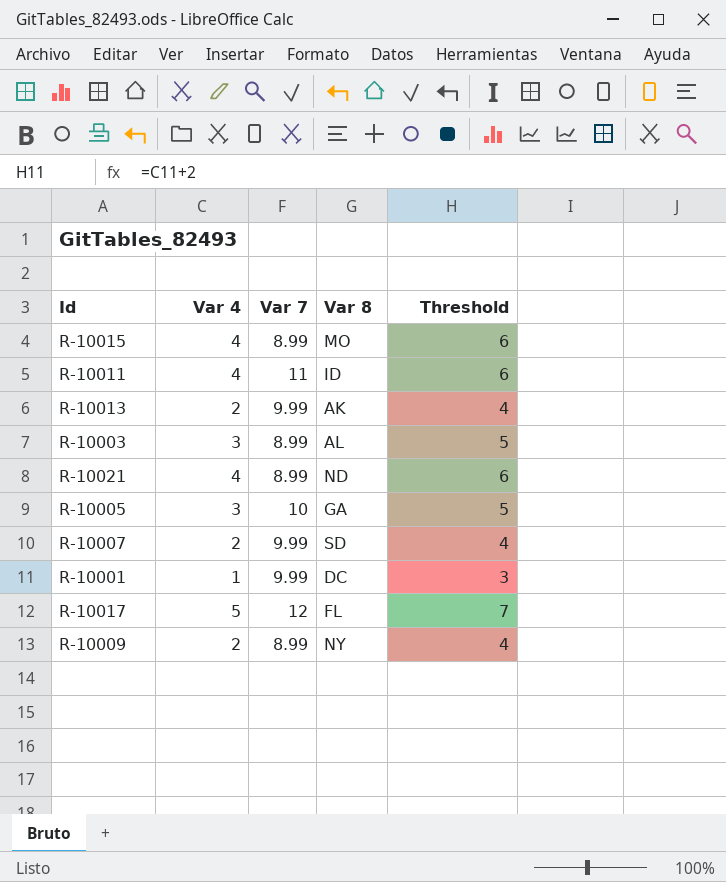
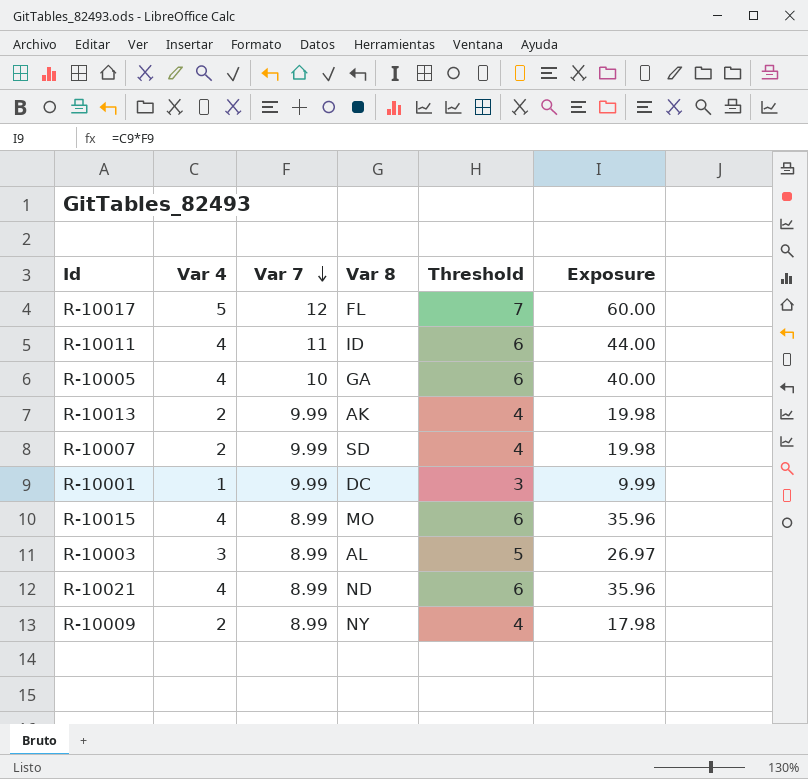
row order: none -> Var 7 descending
column Exposure | formula: none -> [Var 4] * [Var 7]
R-10005 | Var 4: 3 -> 4
R-10005 | Threshold: 5 -> 6

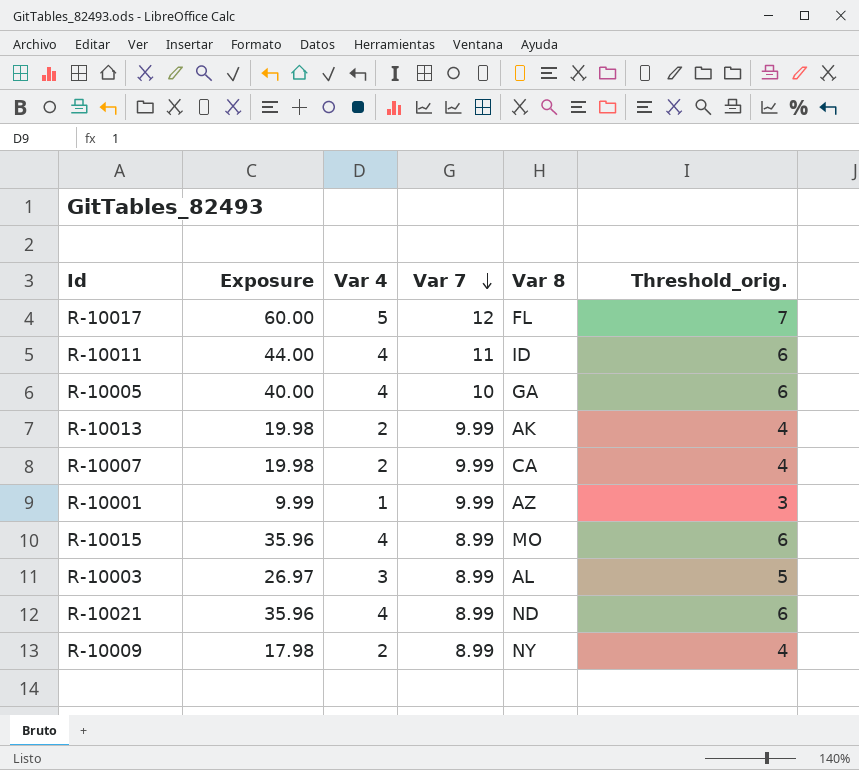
column Exposure | position: 6 -> 2
column name: Threshold -> Threshold_orig.
R-10007 | Var 8: SD -> CA
R-10001 | Var 8: DC -> AZ

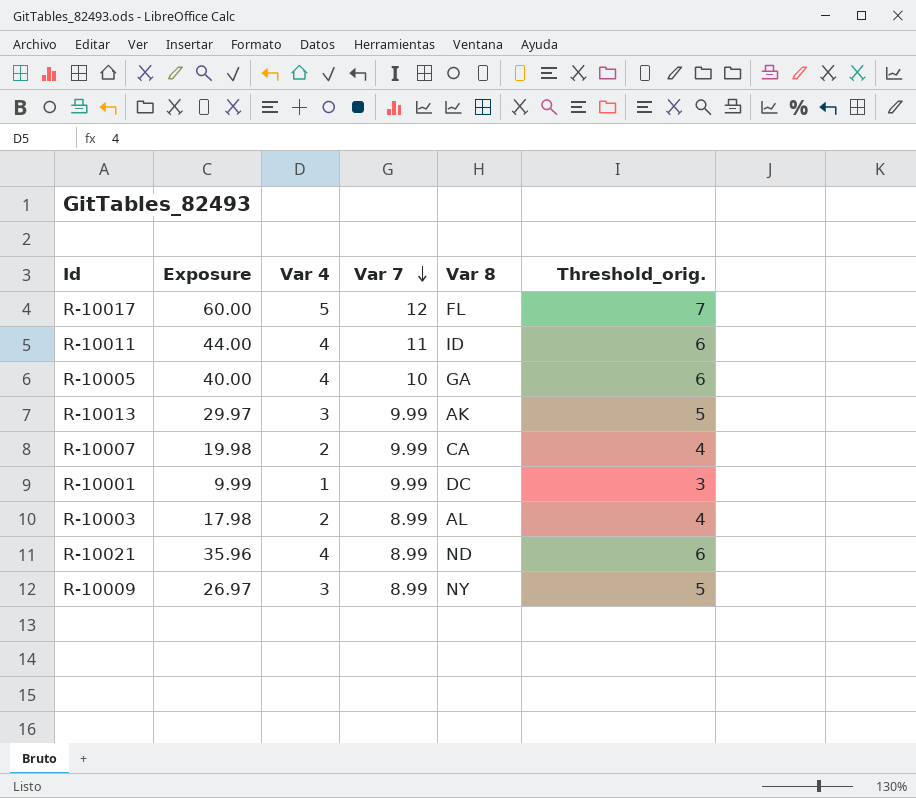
row R-10015: 35.96 | 4 | 8.99 | MO | 6 -> none
R-10013 | Exposure: 19.98 -> 29.97
R-10013 | Var 4: 2 -> 3
R-10013 | Threshold_orig.: 4 -> 5
R-10001 | Var 8: AZ -> DC
R-10003 | Exposure: 26.97 -> 17.98
R-10003 | Var 4: 3 -> 2
R-10003 | Threshold_orig.: 5 -> 4
R-10009 | Exposure: 17.98 -> 26.97
R-10009 | Var 4: 2 -> 3
R-10009 | Threshold_orig.: 4 -> 5

